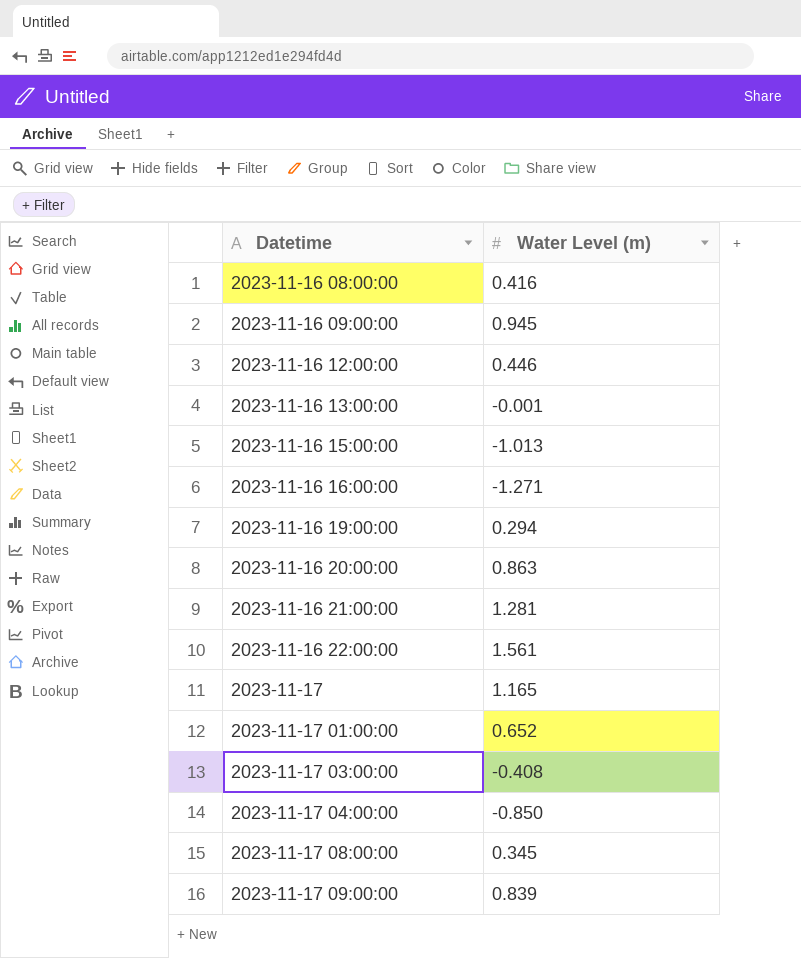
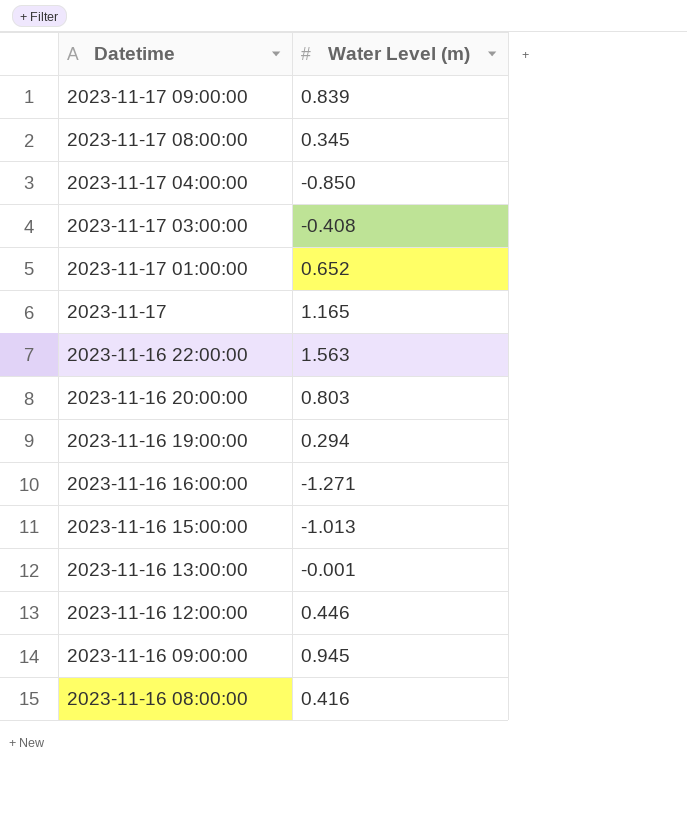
row order: Datetime ascending -> Datetime descending
row 2023-11-16 21:00:00: 1.281 -> none
2023-11-16 22:00:00 | Water Level (m): 1.561 -> 1.563
2023-11-16 20:00:00 | Water Level (m): 0.863 -> 0.803

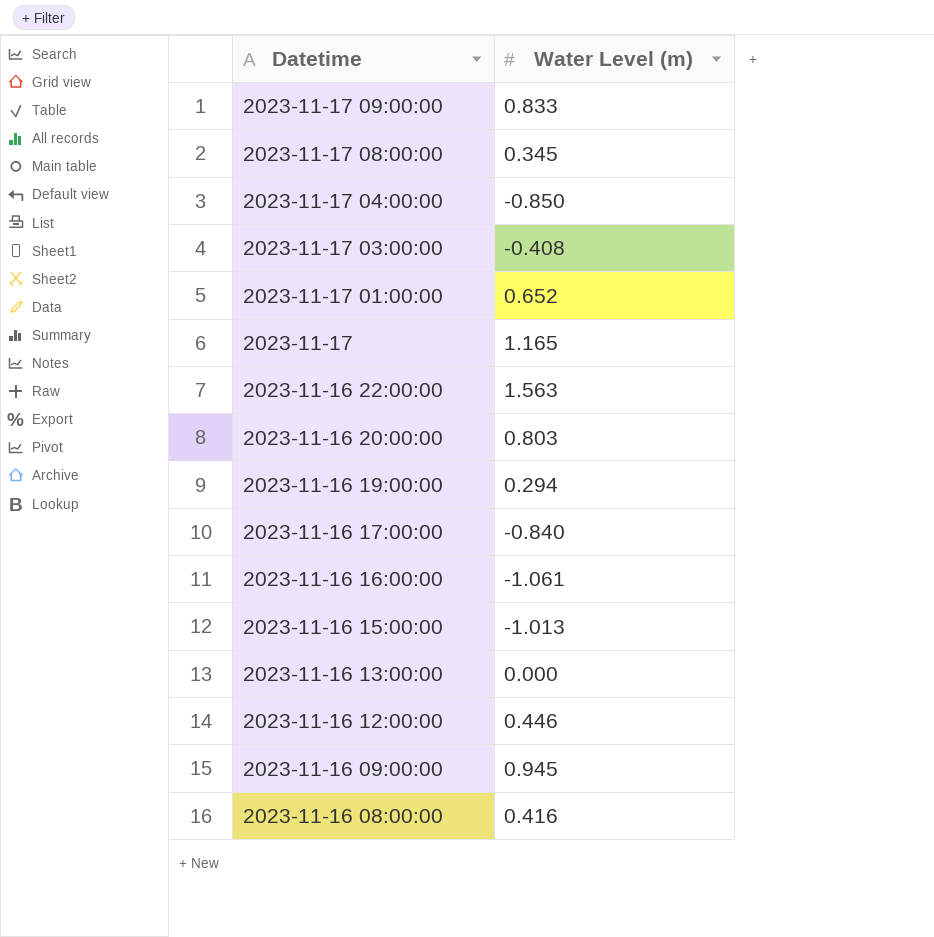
2023-11-17 09:00:00 | Water Level (m): 0.839 -> 0.833
row 2023-11-16 17:00:00: none -> -0.840
2023-11-16 16:00:00 | Water Level (m): -1.271 -> -1.061
2023-11-16 13:00:00 | Water Level (m): -0.001 -> 0.000

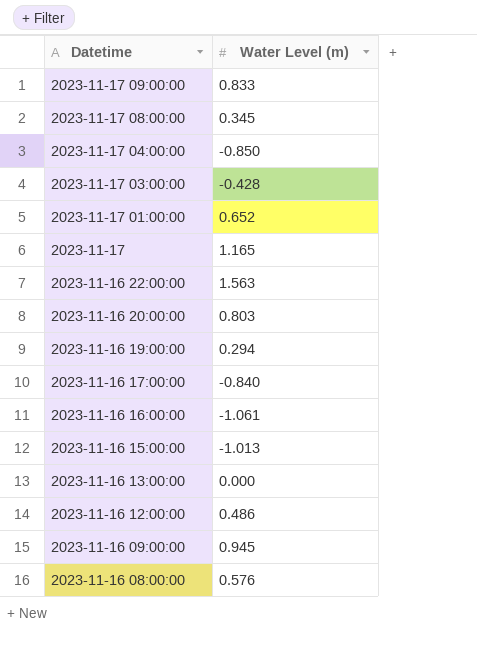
2023-11-17 03:00:00 | Water Level (m): -0.408 -> -0.428
2023-11-16 12:00:00 | Water Level (m): 0.446 -> 0.486
2023-11-16 08:00:00 | Water Level (m): 0.416 -> 0.576

